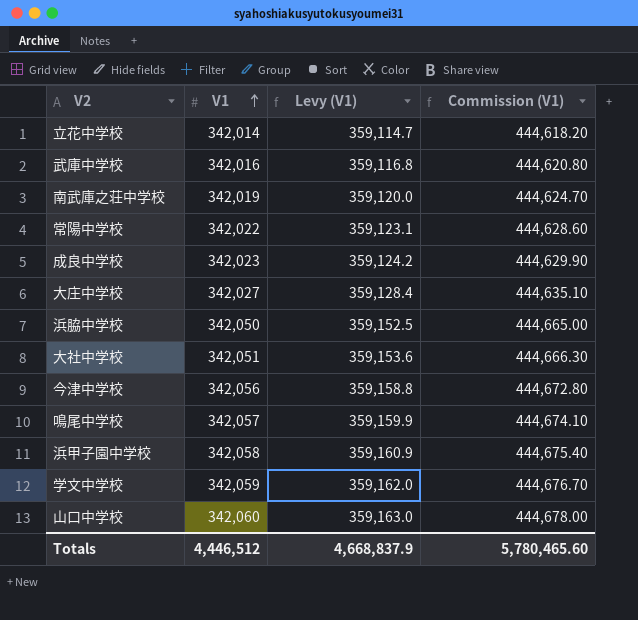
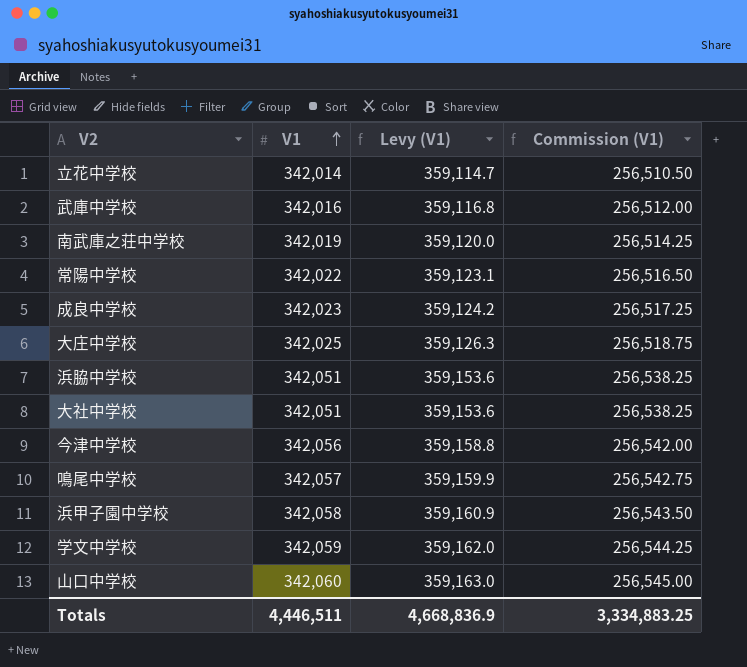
column Commission (V1) | formula: [V1] * 1.3 -> [V1] * 0.75
大庄中学校 | V1: 342,027 -> 342,025
大庄中学校 | Levy (V1): 359,128.4 -> 359,126.3
浜脇中学校 | V1: 342,050 -> 342,051
浜脇中学校 | Levy (V1): 359,152.5 -> 359,153.6
Totals | V1: 4,446,512 -> 4,446,511
Totals | Levy (V1): 4,668,837.9 -> 4,668,836.9
Totals | Commission (V1): 5,780,465.60 -> 3,334,883.25

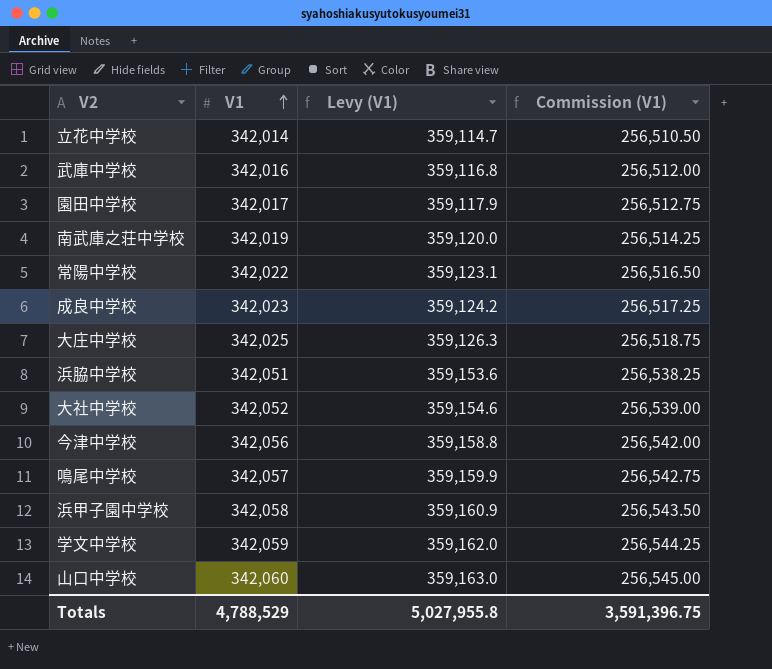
row 園田中学校: none -> 342,017 | 359,117.9 | 256,512.75
大社中学校 | V1: 342,051 -> 342,052
大社中学校 | Levy (V1): 359,153.6 -> 359,154.6
大社中学校 | Commission (V1): 256,538.25 -> 256,539.00
Totals | V1: 4,446,511 -> 4,788,529
Totals | Levy (V1): 4,668,836.9 -> 5,027,955.8
Totals | Commission (V1): 3,334,883.25 -> 3,591,396.75

